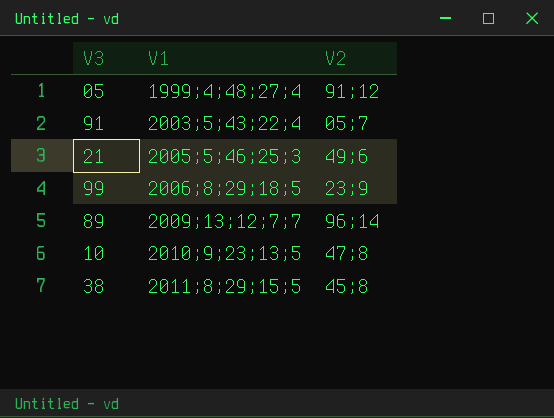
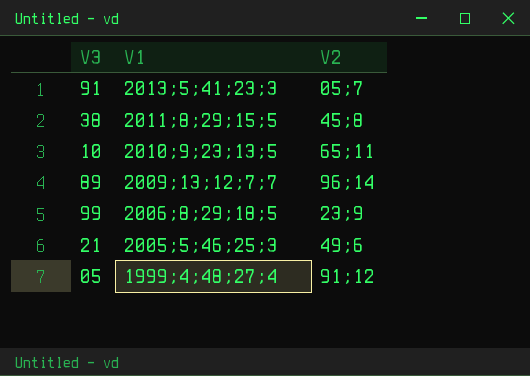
row order: V1 ascending -> V1 descending
91 | V1: 2003;5;43;22;4 -> 2013;5;41;23;3
10 | V2: 47;8 -> 65;11

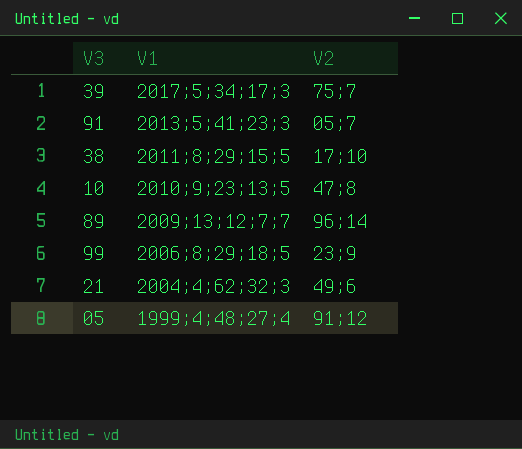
row 39: none -> 2017;5;34;17;3 | 75;7
38 | V2: 45;8 -> 17;10
10 | V2: 65;11 -> 47;8
21 | V1: 2005;5;46;25;3 -> 2004;4;62;32;3

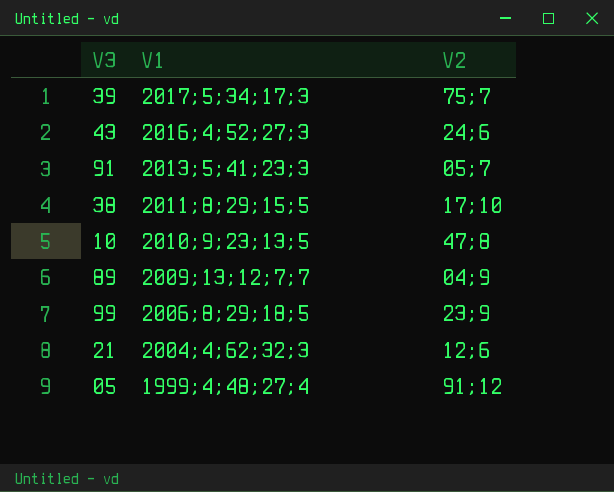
row 43: none -> 2016;4;52;27;3 | 24;6
89 | V2: 96;14 -> 04;9
21 | V2: 49;6 -> 12;6

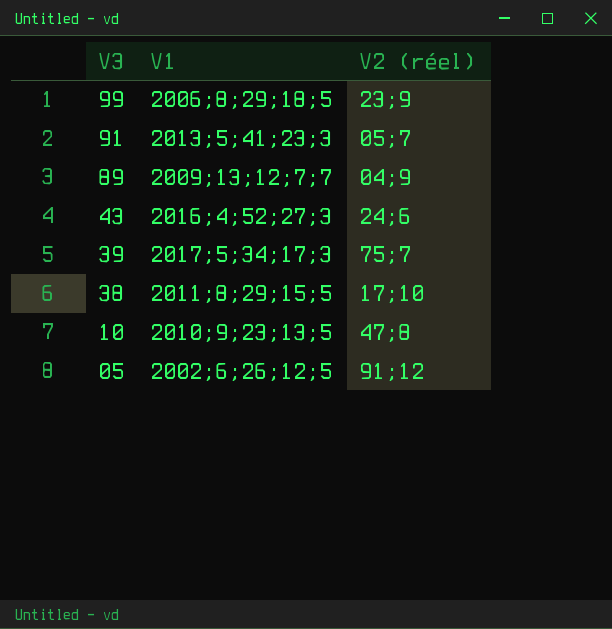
row order: V1 descending -> V3 descending
column name: V2 -> V2 (réel)
row 21: 2004;4;62;32;3 | 12;6 -> none
05 | V1: 1999;4;48;27;4 -> 2002;6;26;12;5

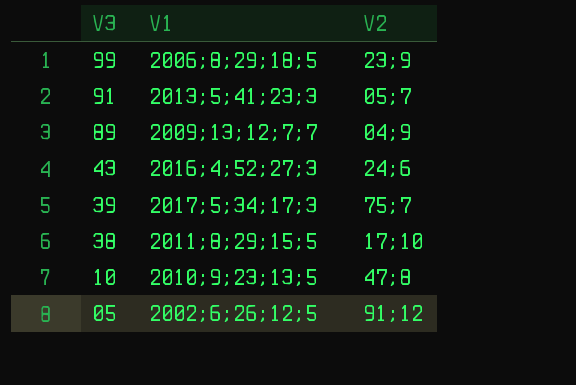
column name: V2 (réel) -> V2

